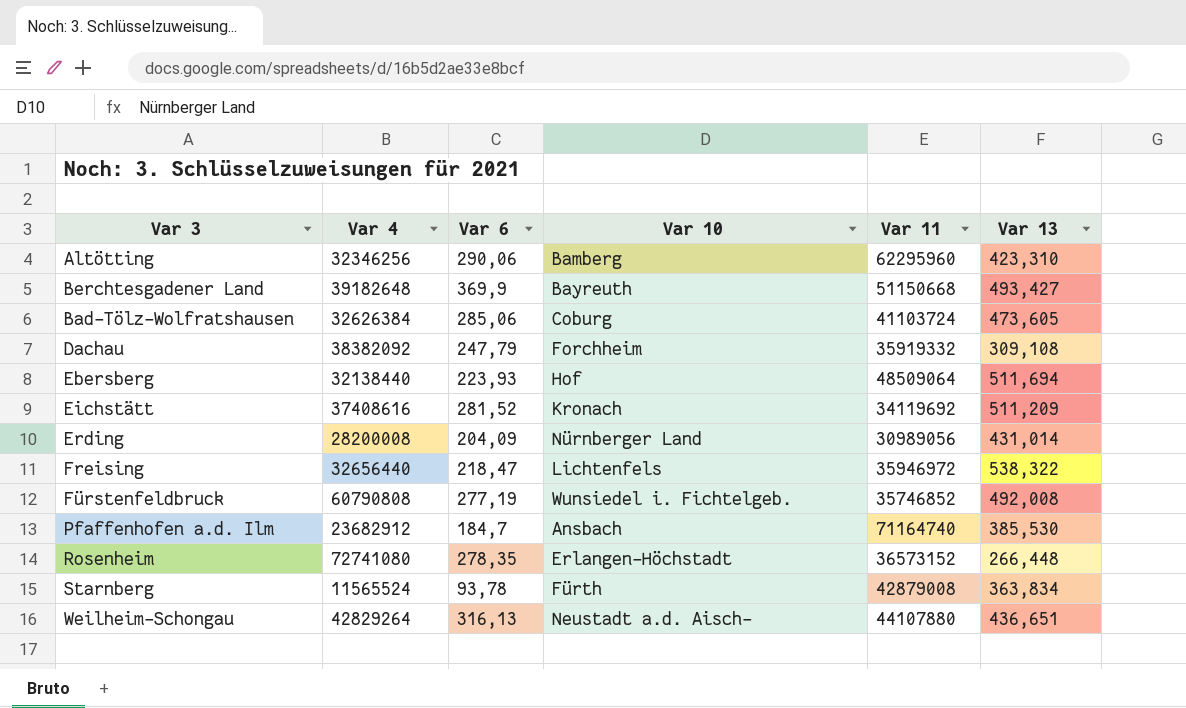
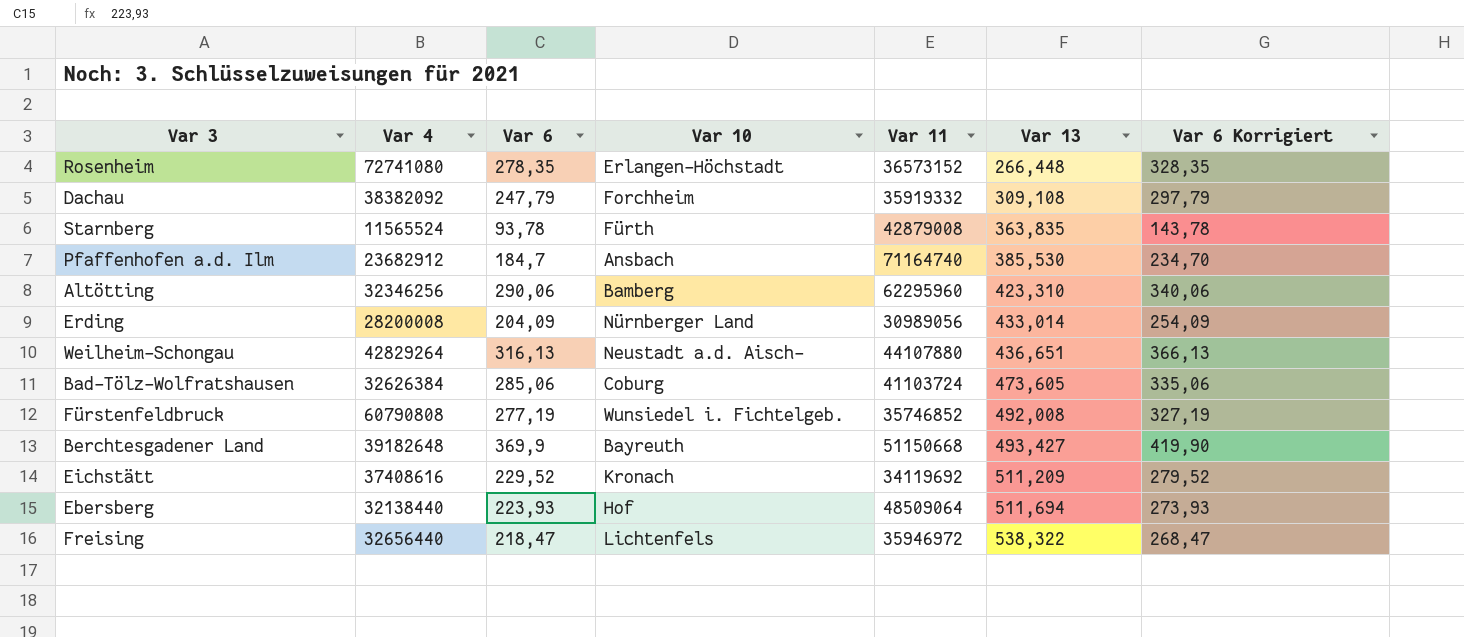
row order: none -> Var 13 ascending
column Var 6 Korrigiert | formula: none -> [Var 6] + 50
Starnberg | Var 13: 363,834 -> 363,835
Erding | Var 13: 431,014 -> 433,014
Eichstätt | Var 6: 281,52 -> 229,52

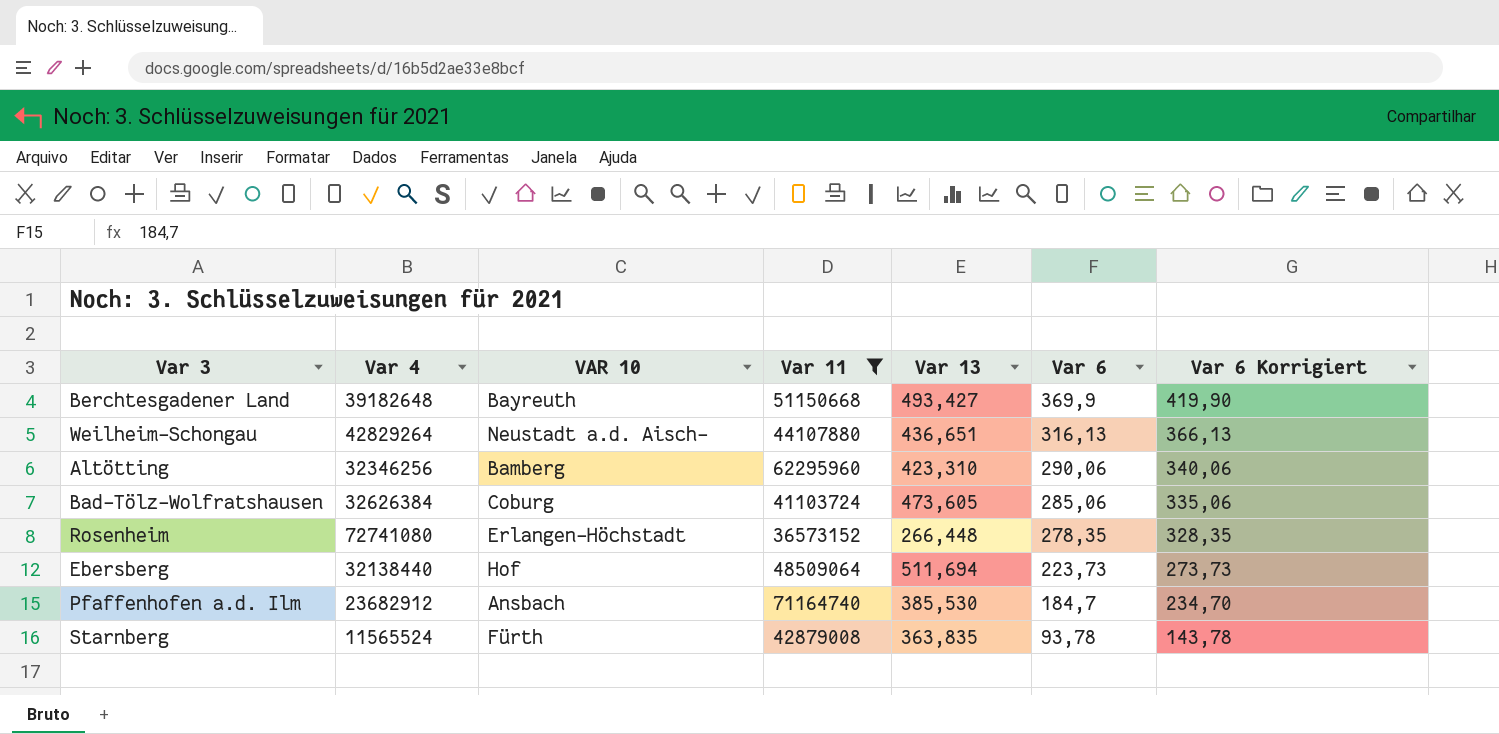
filter: none -> Var 11 >= 36573152
row order: Var 13 ascending -> Var 6 descending
column name: Var 10 -> VAR 10
column Var 6 | position: 3 -> 6
Ebersberg | Var 6: 223,93 -> 223,73
Ebersberg | Var 6 Korrigiert: 273,93 -> 273,73

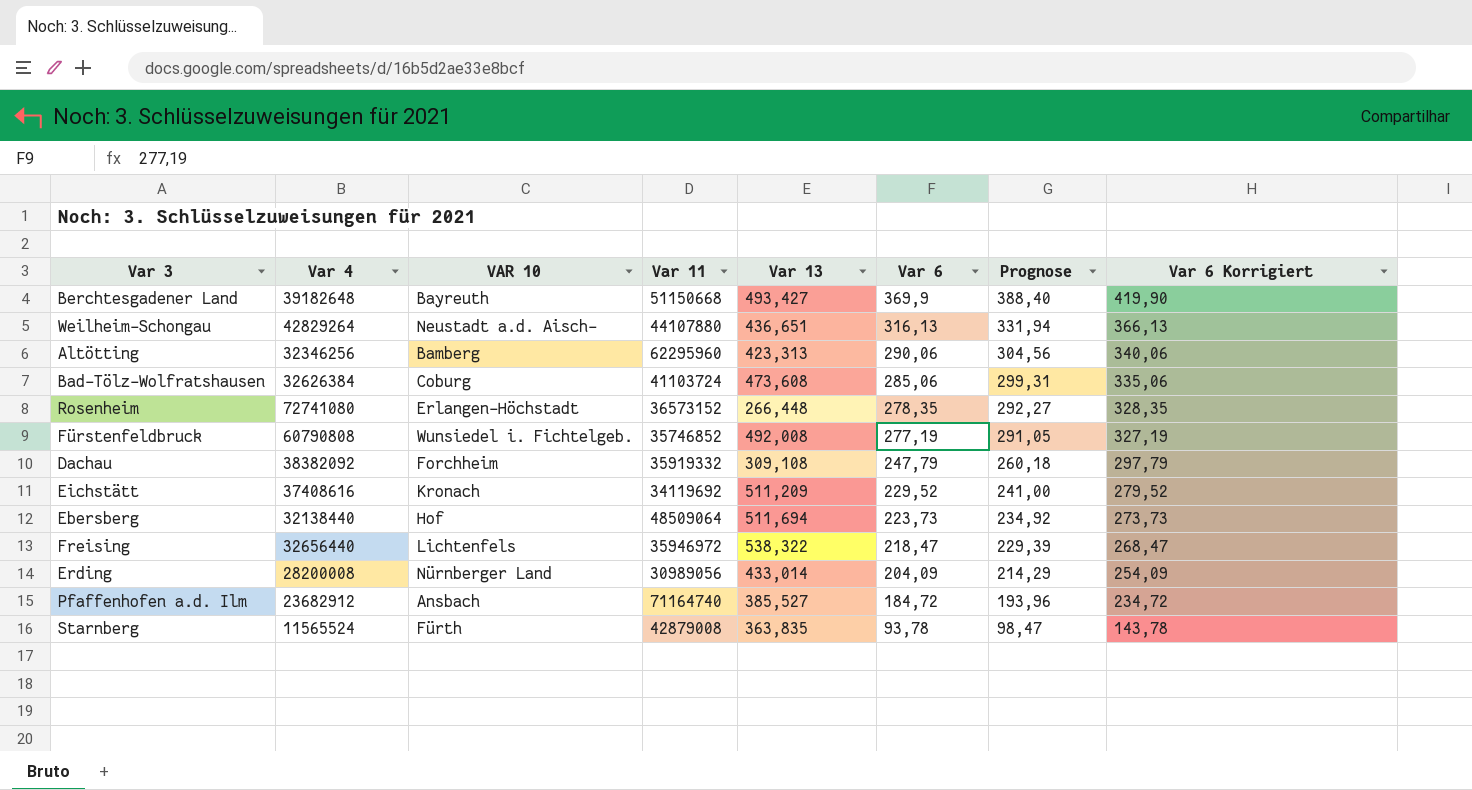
filter: Var 11 >= 36573152 -> none
column Prognose | formula: none -> [Var 6] * 1,05
Altötting | Var 13: 423,310 -> 423,313
Bad-Tölz-Wolfratshausen | Var 13: 473,605 -> 473,608
Pfaffenhofen a.d. Ilm | Var 13: 385,530 -> 385,527
Pfaffenhofen a.d. Ilm | Var 6: 184,7 -> 184,72
Pfaffenhofen a.d. Ilm | Var 6 Korrigiert: 234,70 -> 234,72

